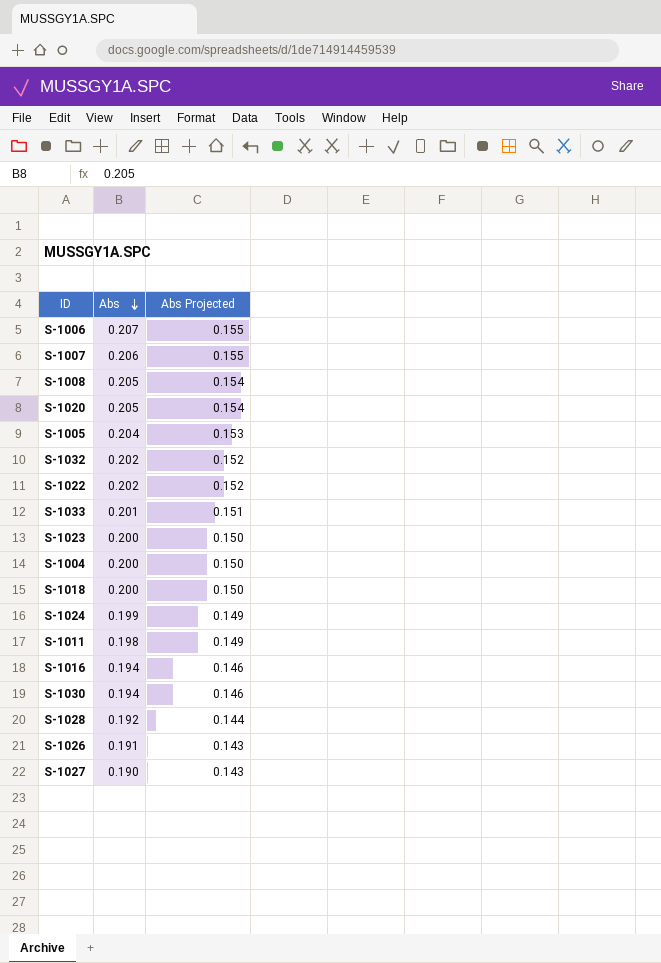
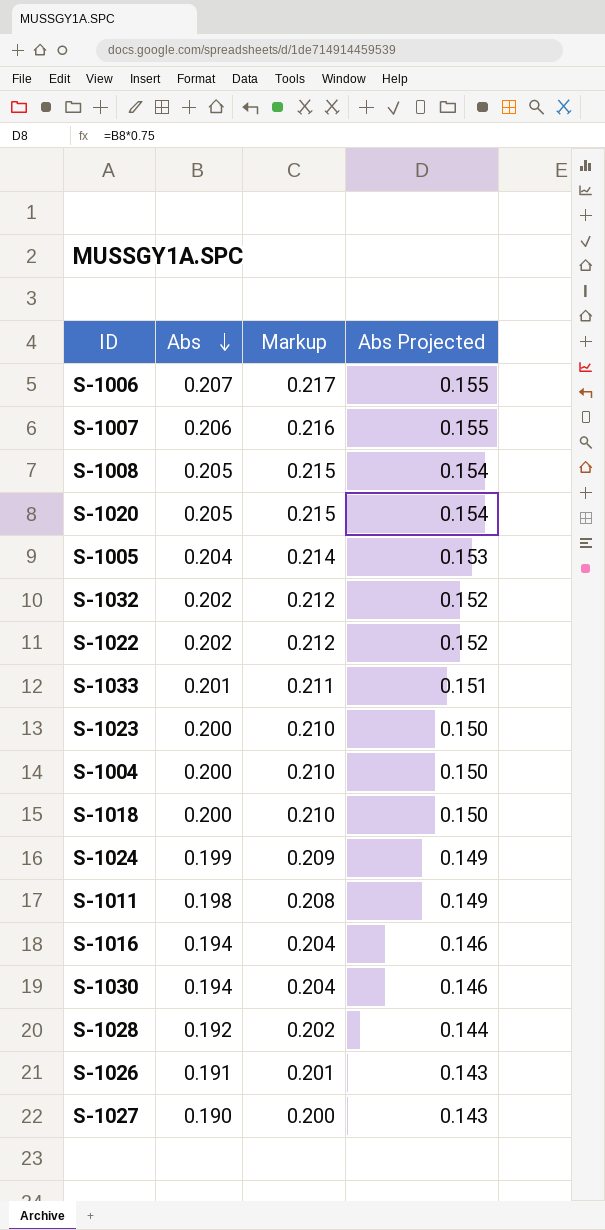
column Markup | formula: none -> [Abs] * 1.05

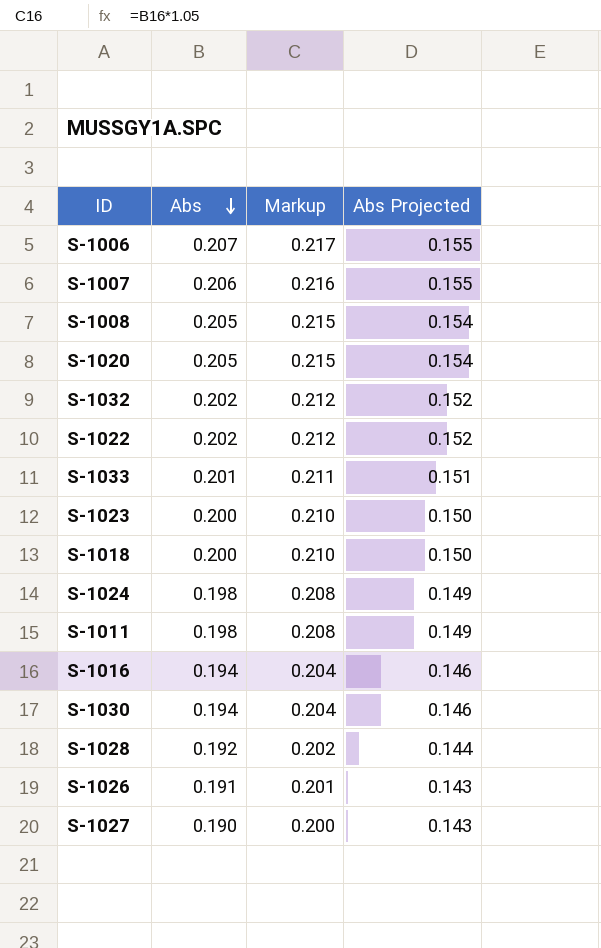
row S-1005: 0.204 | 0.214 | 0.153 -> none
row S-1004: 0.200 | 0.210 | 0.150 -> none
S-1024 | Abs: 0.199 -> 0.198
S-1024 | Markup: 0.209 -> 0.208

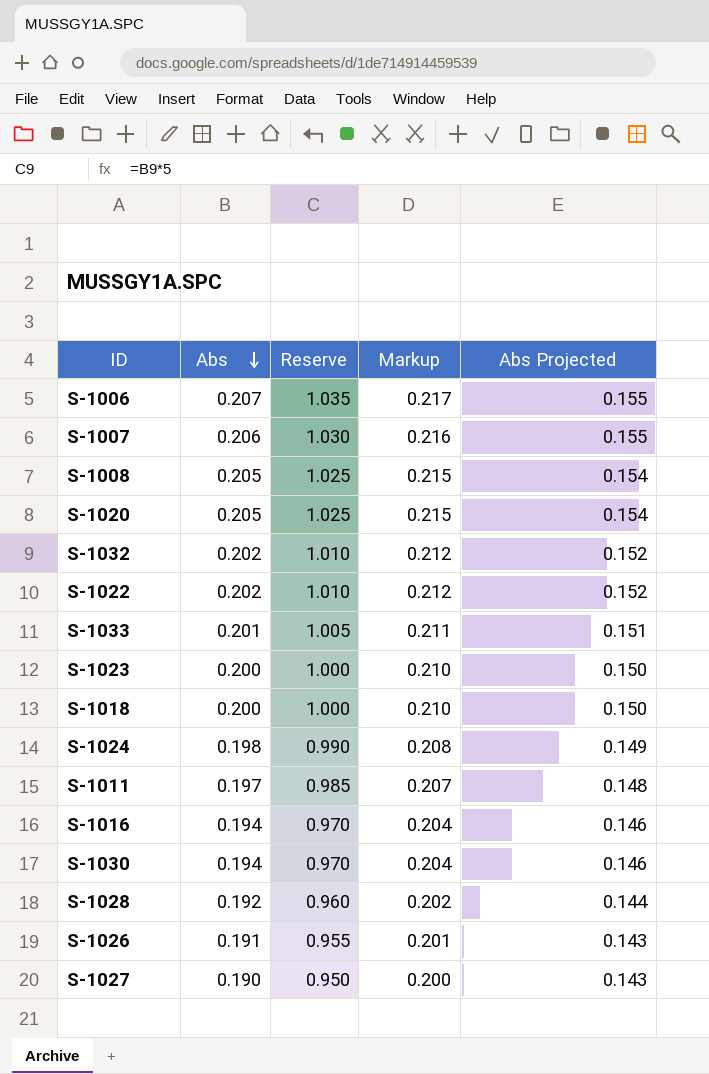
column Reserve | formula: none -> [Abs] * 5
S-1011 | Abs: 0.198 -> 0.197
S-1011 | Markup: 0.208 -> 0.207
S-1011 | Abs Projected: 0.149 -> 0.148

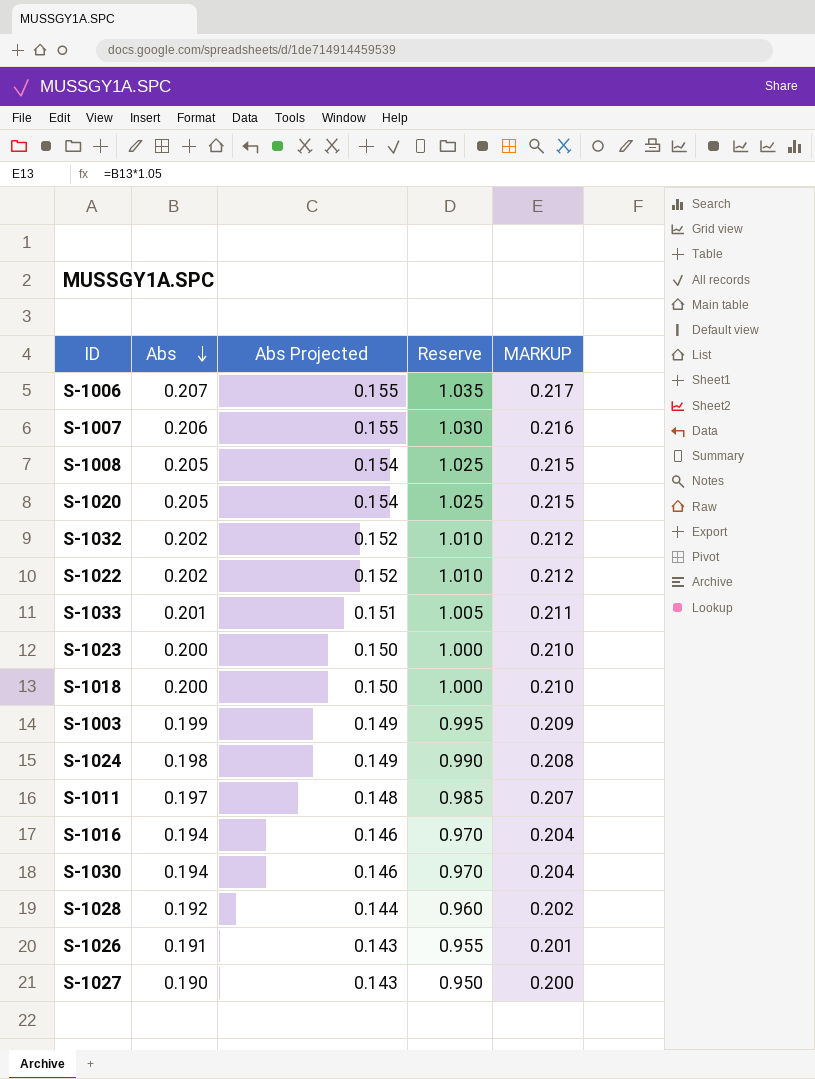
column Abs Projected | position: 5 -> 3
column name: Markup -> MARKUP
row S-1003: none -> 0.199 | 0.149 | 0.995 | 0.209

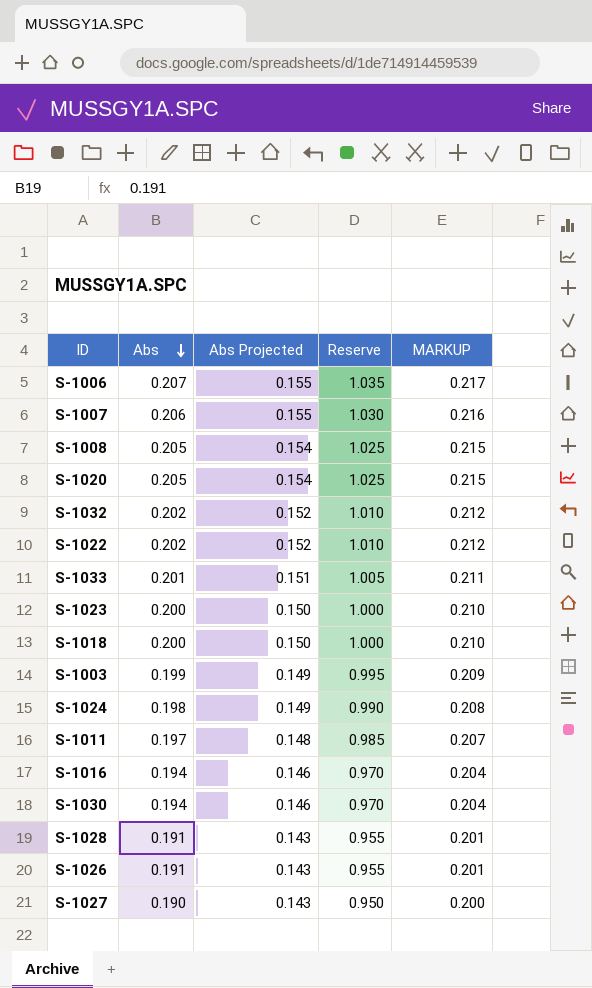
S-1028 | Abs: 0.192 -> 0.191
S-1028 | Abs Projected: 0.144 -> 0.143
S-1028 | Reserve: 0.960 -> 0.955
S-1028 | MARKUP: 0.202 -> 0.201

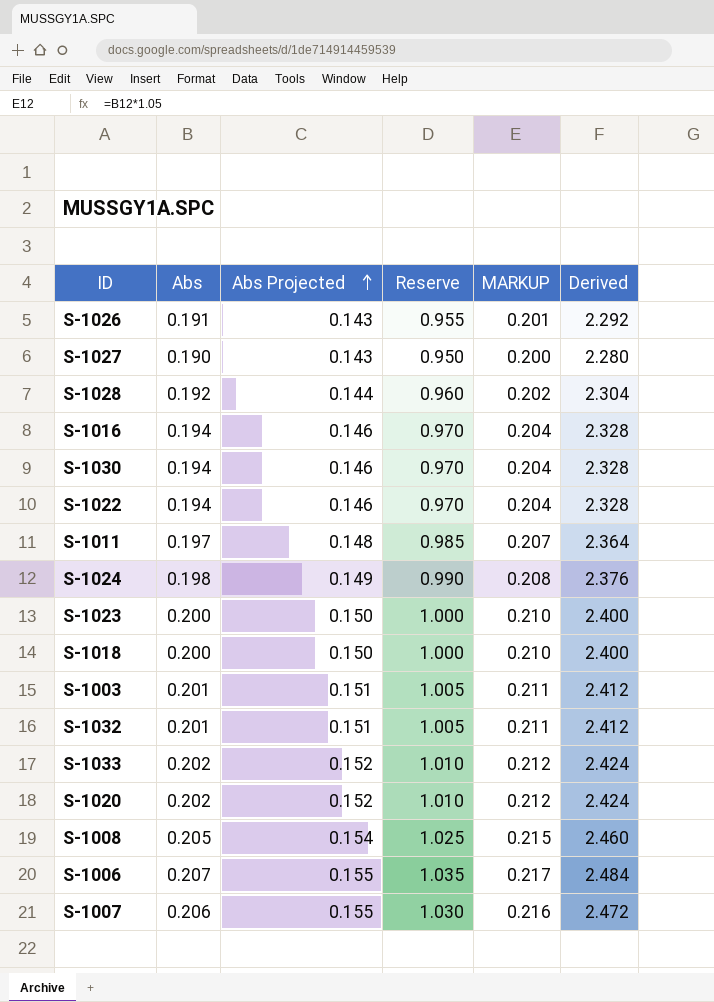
row order: Abs descending -> Abs Projected ascending
column Derived | formula: none -> [Abs] * 12
S-1028 | Abs: 0.191 -> 0.192
S-1028 | Abs Projected: 0.143 -> 0.144
S-1028 | Reserve: 0.955 -> 0.960
S-1028 | MARKUP: 0.201 -> 0.202
S-1022 | Abs: 0.202 -> 0.194
S-1022 | Abs Projected: 0.152 -> 0.146
S-1022 | Reserve: 1.010 -> 0.970
S-1022 | MARKUP: 0.212 -> 0.204
S-1003 | Abs: 0.199 -> 0.201
S-1003 | Abs Projected: 0.149 -> 0.151
S-1003 | Reserve: 0.995 -> 1.005
S-1003 | MARKUP: 0.209 -> 0.211
S-1032 | Abs: 0.202 -> 0.201
S-1032 | Abs Projected: 0.152 -> 0.151
S-1032 | Reserve: 1.010 -> 1.005
S-1032 | MARKUP: 0.212 -> 0.211
S-1033 | Abs: 0.201 -> 0.202
S-1033 | Abs Projected: 0.151 -> 0.152
S-1033 | Reserve: 1.005 -> 1.010
S-1033 | MARKUP: 0.211 -> 0.212
S-1020 | Abs: 0.205 -> 0.202
S-1020 | Abs Projected: 0.154 -> 0.152
S-1020 | Reserve: 1.025 -> 1.010
S-1020 | MARKUP: 0.215 -> 0.212

